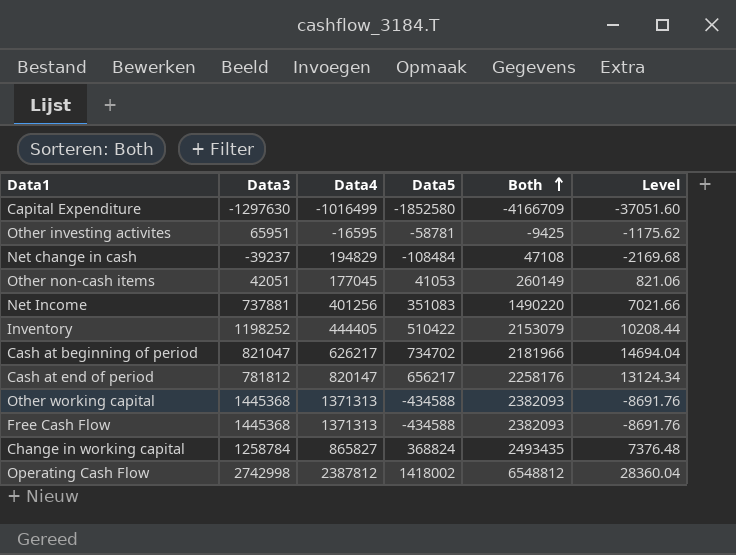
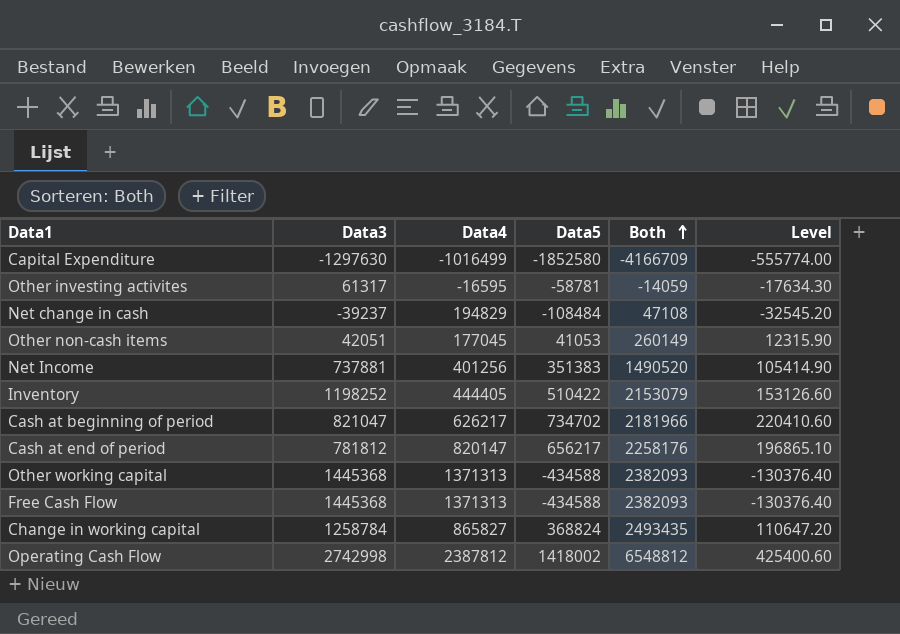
column Level | formula: [Data5] * 0.02 -> [Data5] * 0.3
Other investing activites | Data3: 65951 -> 61317
Other investing activites | Both: -9425 -> -14059
Net Income | Data5: 351083 -> 351383
Net Income | Both: 1490220 -> 1490520

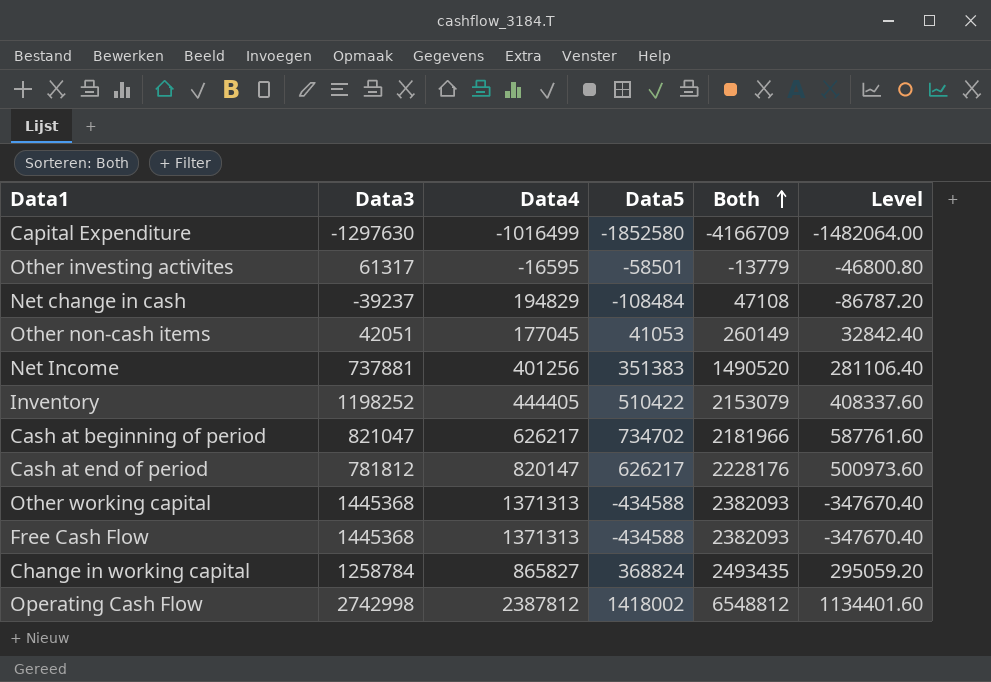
column Level | formula: [Data5] * 0.3 -> [Data5] * 0.8
Other investing activites | Data5: -58781 -> -58501
Other investing activites | Both: -14059 -> -13779
Cash at end of period | Data5: 656217 -> 626217
Cash at end of period | Both: 2258176 -> 2228176

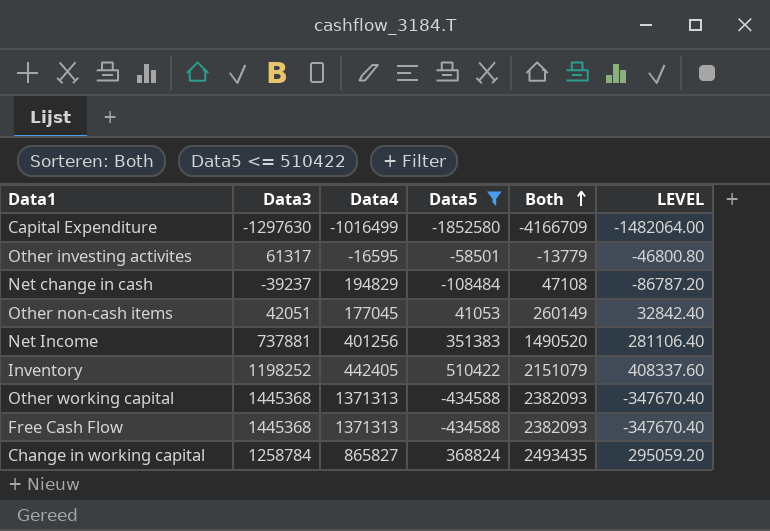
filter: none -> Data5 <= 510422
column name: Level -> LEVEL
Inventory | Data4: 444405 -> 442405
Inventory | Both: 2153079 -> 2151079

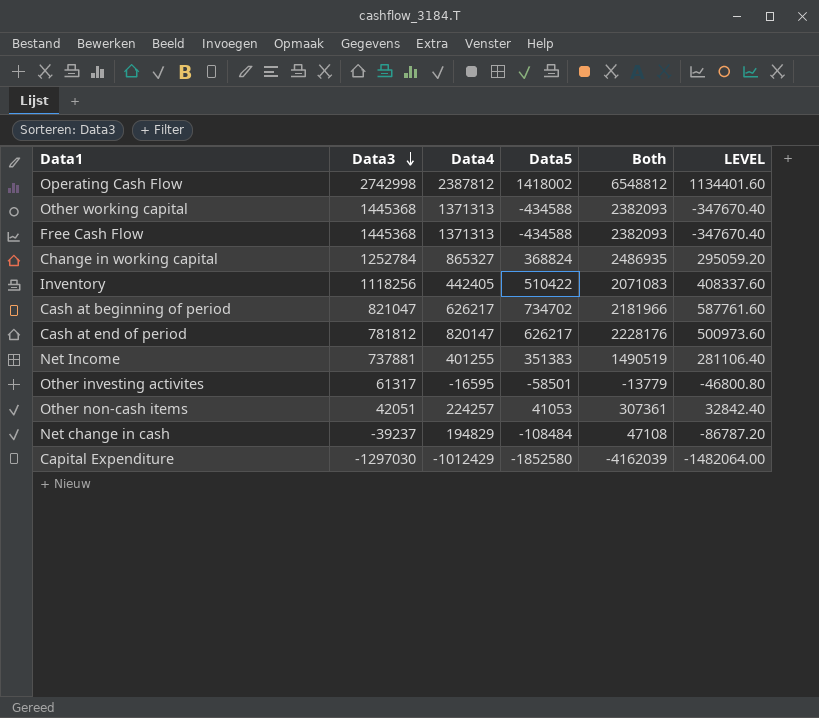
filter: Data5 <= 510422 -> none
row order: Both ascending -> Data3 descending
Change in working capital | Data3: 1258784 -> 1252784
Change in working capital | Data4: 865827 -> 865327
Change in working capital | Both: 2493435 -> 2486935
Inventory | Data3: 1198252 -> 1118256
Inventory | Both: 2151079 -> 2071083
Net Income | Data4: 401256 -> 401255
Net Income | Both: 1490520 -> 1490519
Other non-cash items | Data4: 177045 -> 224257
Other non-cash items | Both: 260149 -> 307361
Capital Expenditure | Data3: -1297630 -> -1297030
Capital Expenditure | Data4: -1016499 -> -1012429
Capital Expenditure | Both: -4166709 -> -4162039

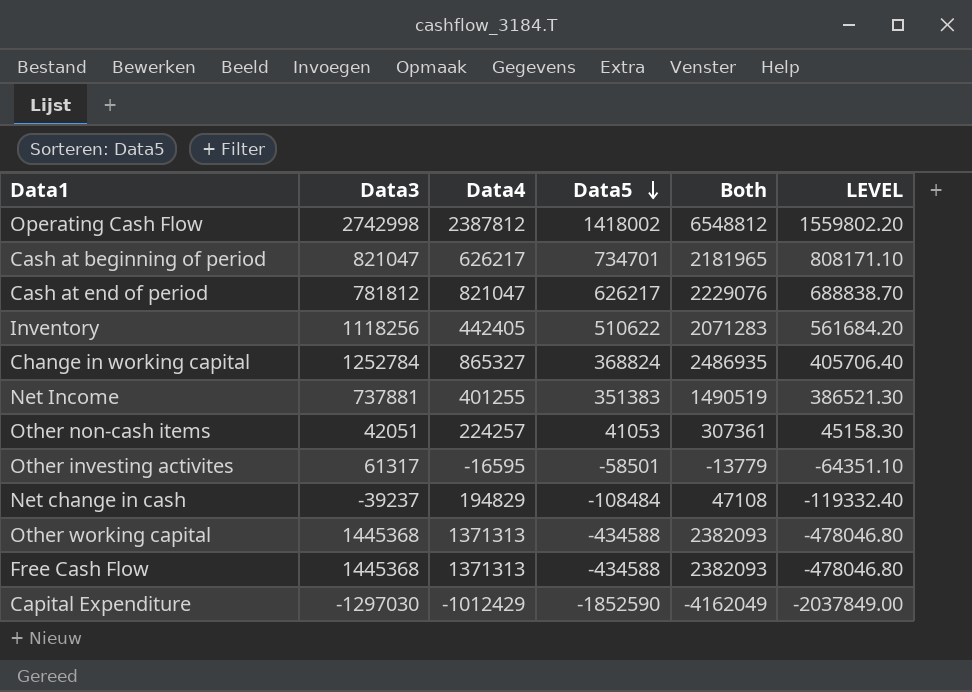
row order: Data3 descending -> Data5 descending
column LEVEL | formula: [Data5] * 0.8 -> [Data5] * 1.1
Cash at beginning of period | Data5: 734702 -> 734701
Cash at beginning of period | Both: 2181966 -> 2181965
Cash at end of period | Data4: 820147 -> 821047
Cash at end of period | Both: 2228176 -> 2229076
Inventory | Data5: 510422 -> 510622
Inventory | Both: 2071083 -> 2071283
Capital Expenditure | Data5: -1852580 -> -1852590
Capital Expenditure | Both: -4162039 -> -4162049

